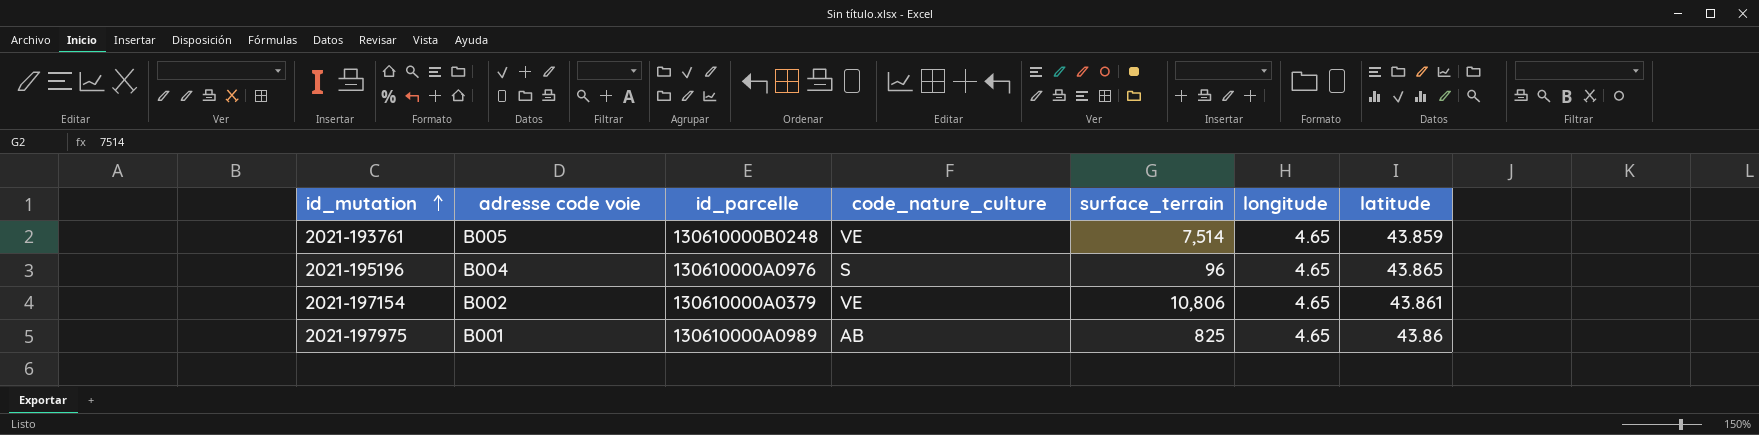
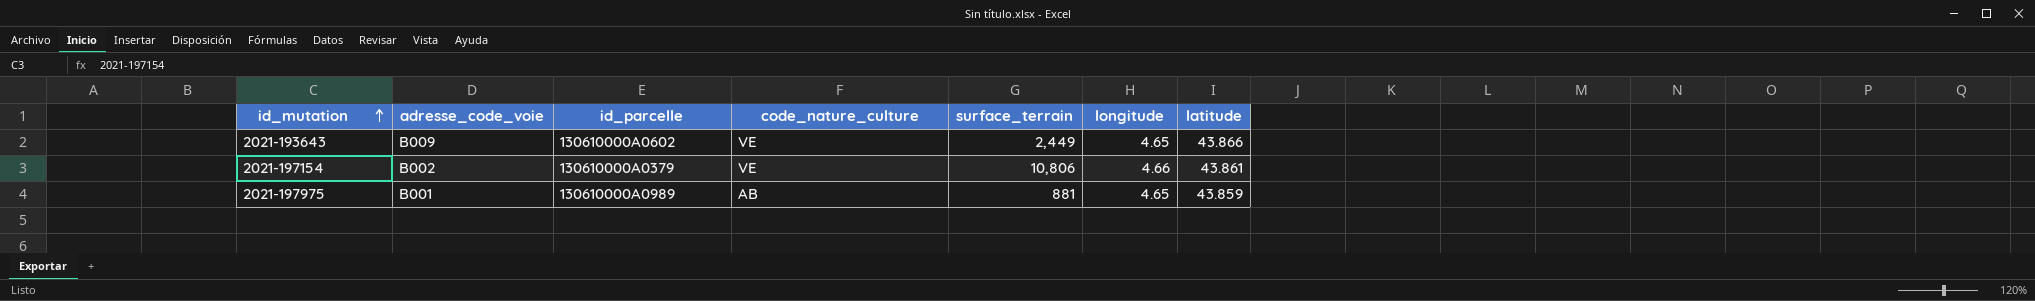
column name: adresse code voie -> adresse_code_voie
row 2021-193761: B005 | 130610000B0248 | VE | 7,514 | 4.65 | 43.859 -> none
row 2021-195196: B004 | 130610000A0976 | S | 96 | 4.65 | 43.865 -> none
row 2021-193643: none -> B009 | 130610000A0602 | VE | 2,449 | 4.65 | 43.866
2021-197154 | longitude: 4.65 -> 4.66
2021-197975 | surface_terrain: 825 -> 881
2021-197975 | latitude: 43.86 -> 43.859

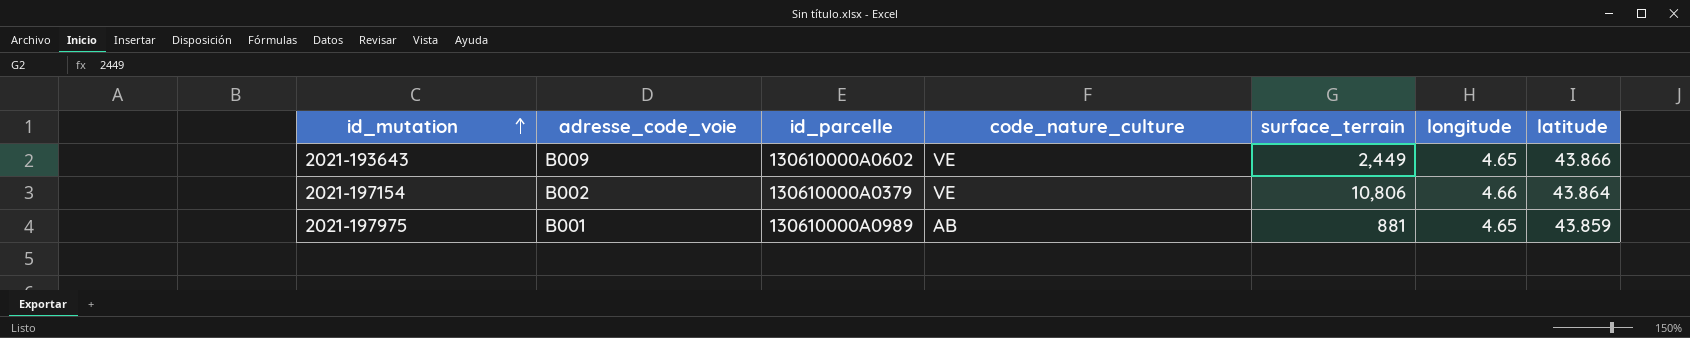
2021-197154 | latitude: 43.861 -> 43.864

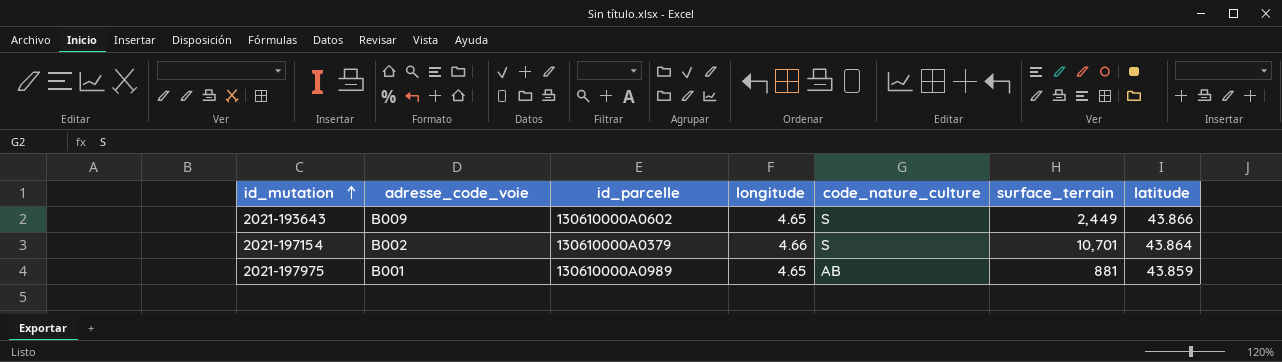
column longitude | position: 6 -> 4
2021-193643 | code_nature_culture: VE -> S
2021-197154 | code_nature_culture: VE -> S
2021-197154 | surface_terrain: 10,806 -> 10,701

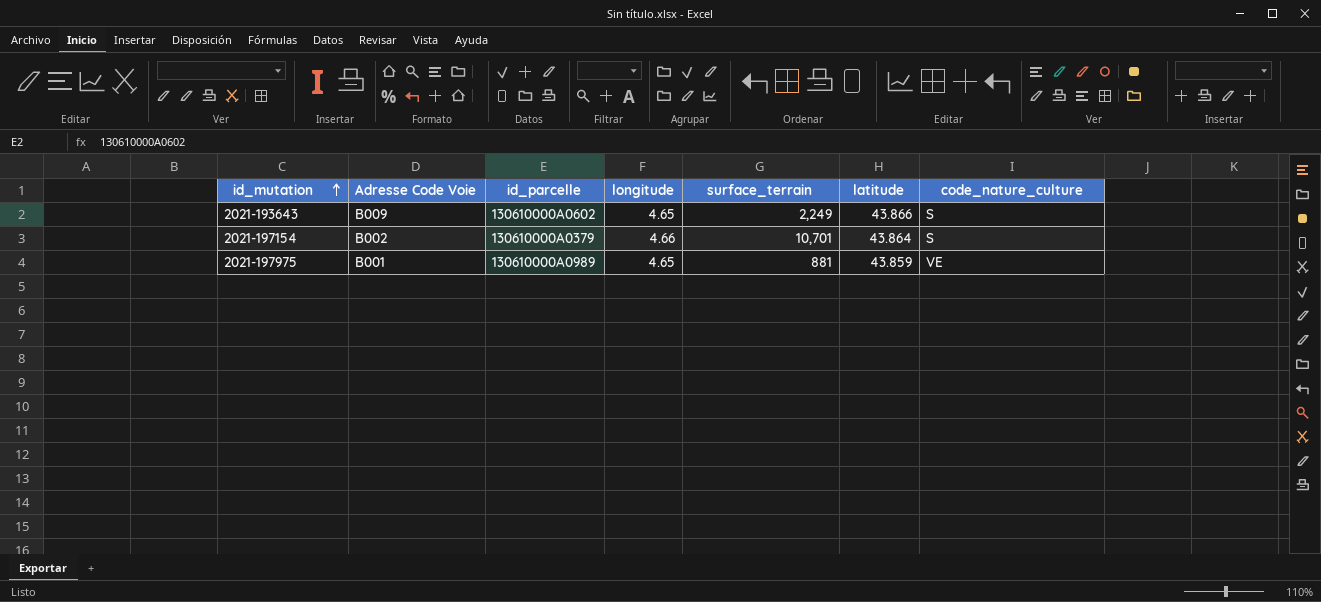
column name: adresse_code_voie -> Adresse Code Voie
column code_nature_culture | position: 5 -> 7
2021-193643 | surface_terrain: 2,449 -> 2,249
2021-197975 | code_nature_culture: AB -> VE

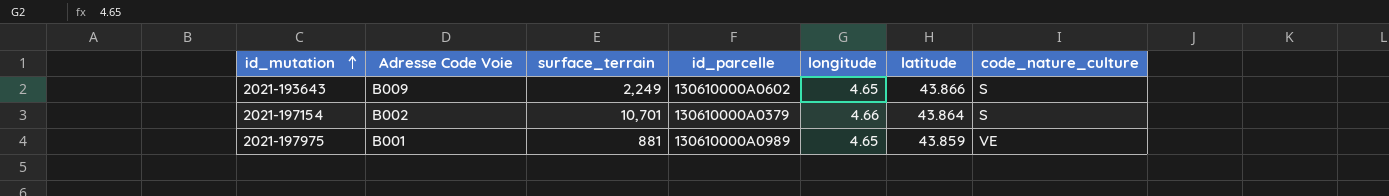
column surface_terrain | position: 5 -> 3

